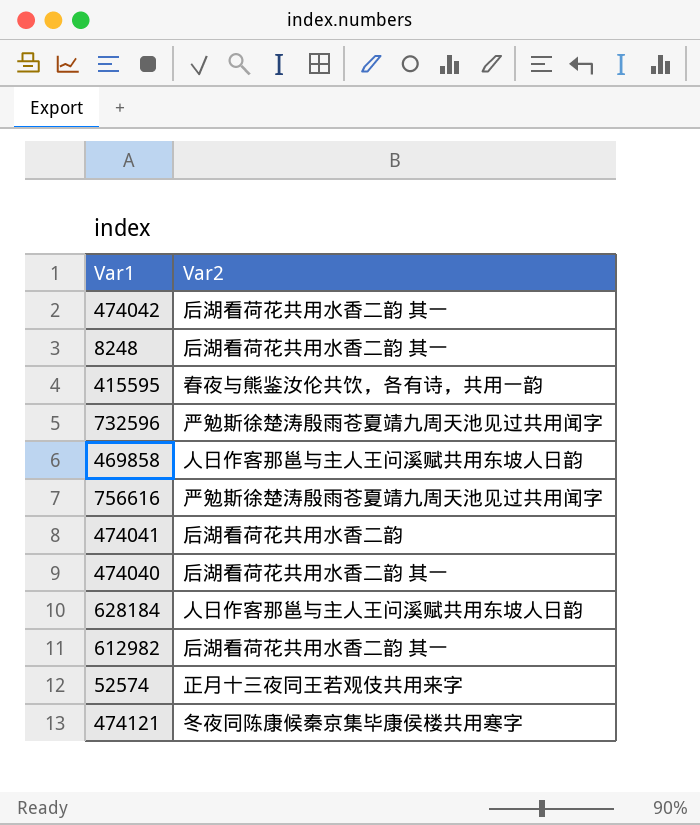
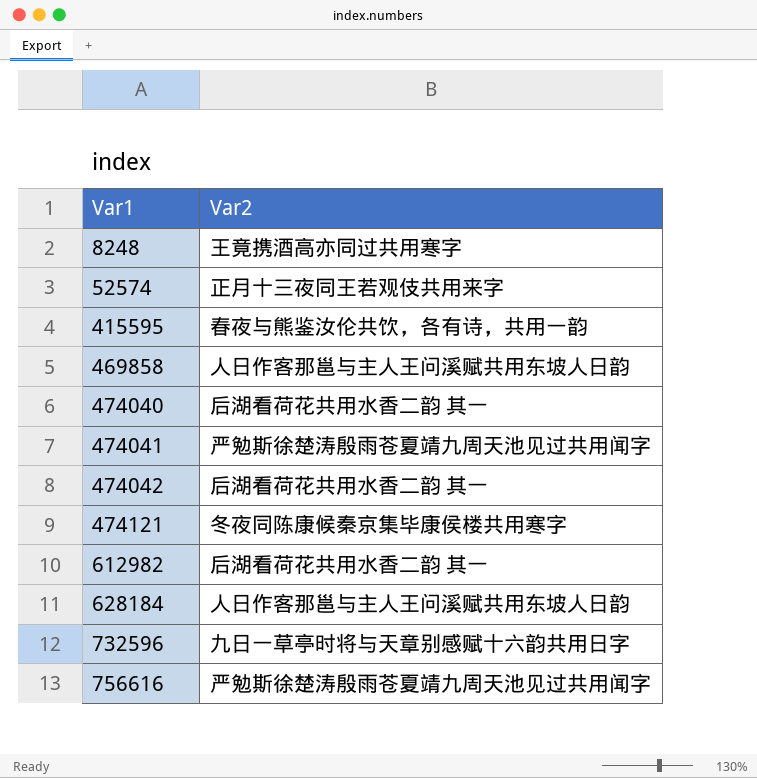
row order: none -> Var1 ascending
8248 | Var2: 后湖看荷花共用水香二韵 其一 -> 王竟携酒高亦同过共用寒字
474041 | Var2: 后湖看荷花共用水香二韵 -> 严勉斯徐楚涛殷雨苍夏靖九周天池见过共用闻字
732596 | Var2: 严勉斯徐楚涛殷雨苍夏靖九周天池见过共用闻字 -> 九日一草亭时将与天章别感赋十六韵共用日字

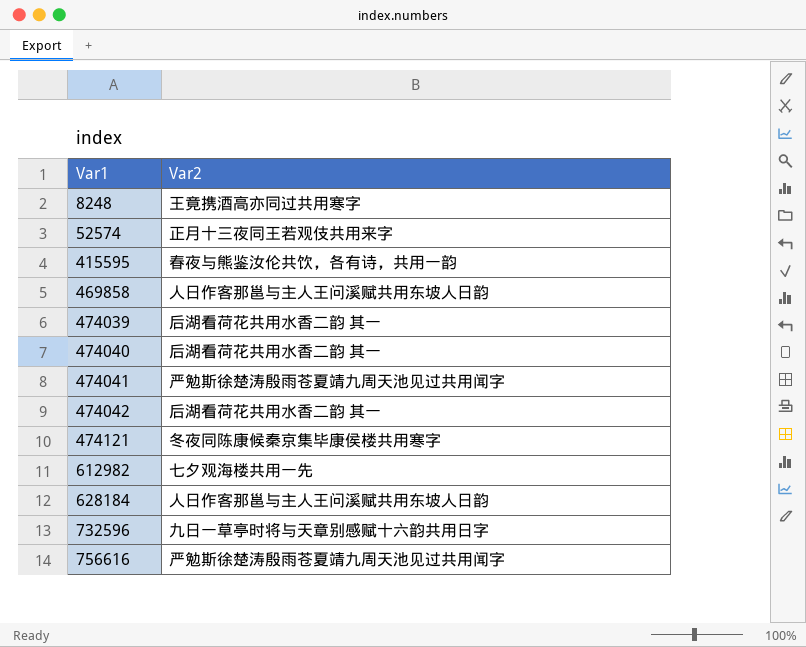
row 474039: none -> 后湖看荷花共用水香二韵 其一
612982 | Var2: 后湖看荷花共用水香二韵 其一 -> 七夕观海楼共用一先

